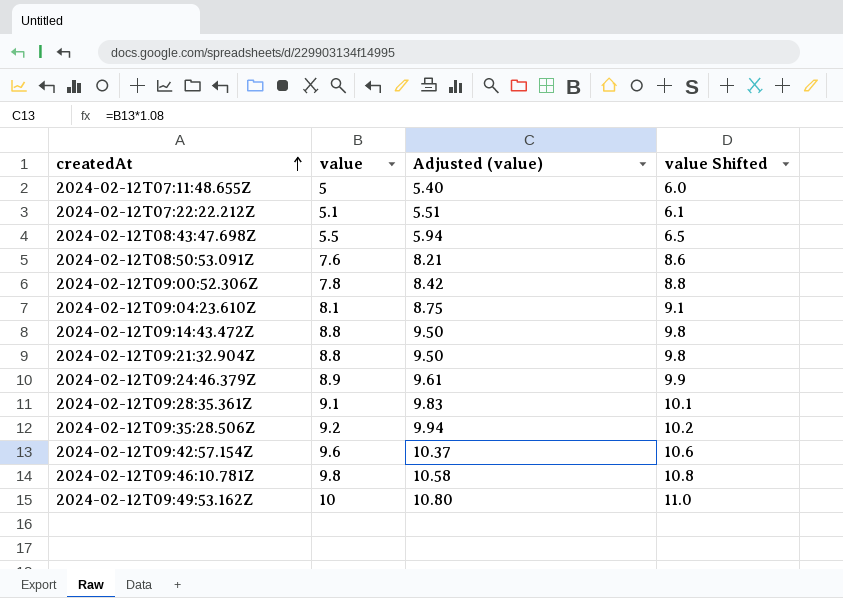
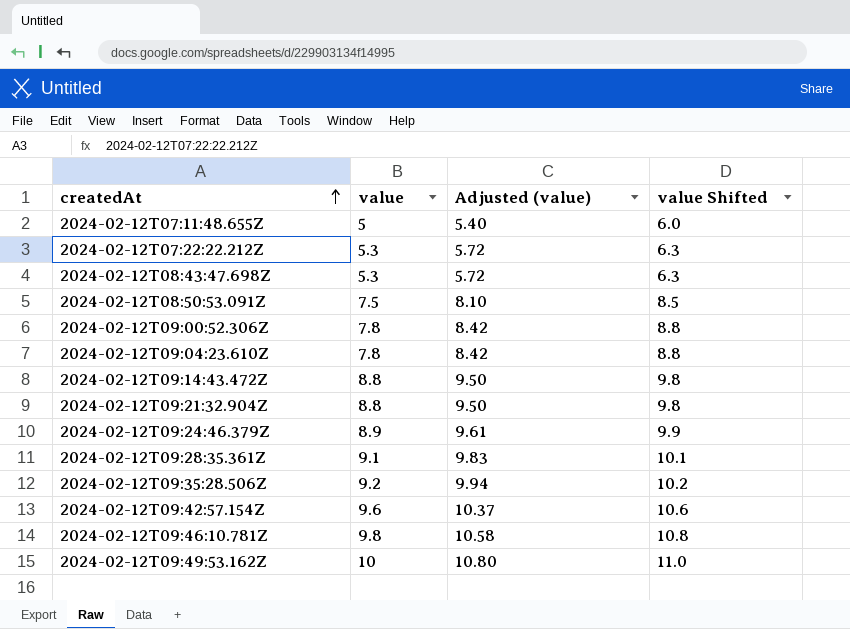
2024-02-12T07:22:22.212Z | value: 5.1 -> 5.3
2024-02-12T07:22:22.212Z | Adjusted (value): 5.51 -> 5.72
2024-02-12T07:22:22.212Z | value Shifted: 6.1 -> 6.3
2024-02-12T08:43:47.698Z | value: 5.5 -> 5.3
2024-02-12T08:43:47.698Z | Adjusted (value): 5.94 -> 5.72
2024-02-12T08:43:47.698Z | value Shifted: 6.5 -> 6.3
2024-02-12T08:50:53.091Z | value: 7.6 -> 7.5
2024-02-12T08:50:53.091Z | Adjusted (value): 8.21 -> 8.10
2024-02-12T08:50:53.091Z | value Shifted: 8.6 -> 8.5
2024-02-12T09:04:23.610Z | value: 8.1 -> 7.8
2024-02-12T09:04:23.610Z | Adjusted (value): 8.75 -> 8.42
2024-02-12T09:04:23.610Z | value Shifted: 9.1 -> 8.8

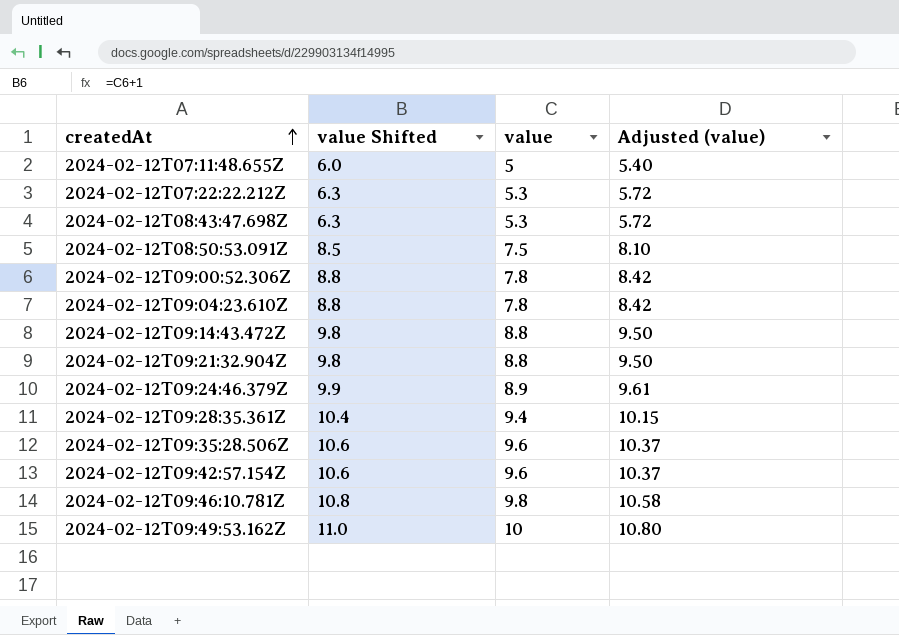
column value Shifted | position: 4 -> 2
2024-02-12T09:28:35.361Z | value Shifted: 10.1 -> 10.4
2024-02-12T09:28:35.361Z | value: 9.1 -> 9.4
2024-02-12T09:28:35.361Z | Adjusted (value): 9.83 -> 10.15
2024-02-12T09:35:28.506Z | value Shifted: 10.2 -> 10.6
2024-02-12T09:35:28.506Z | value: 9.2 -> 9.6
2024-02-12T09:35:28.506Z | Adjusted (value): 9.94 -> 10.37

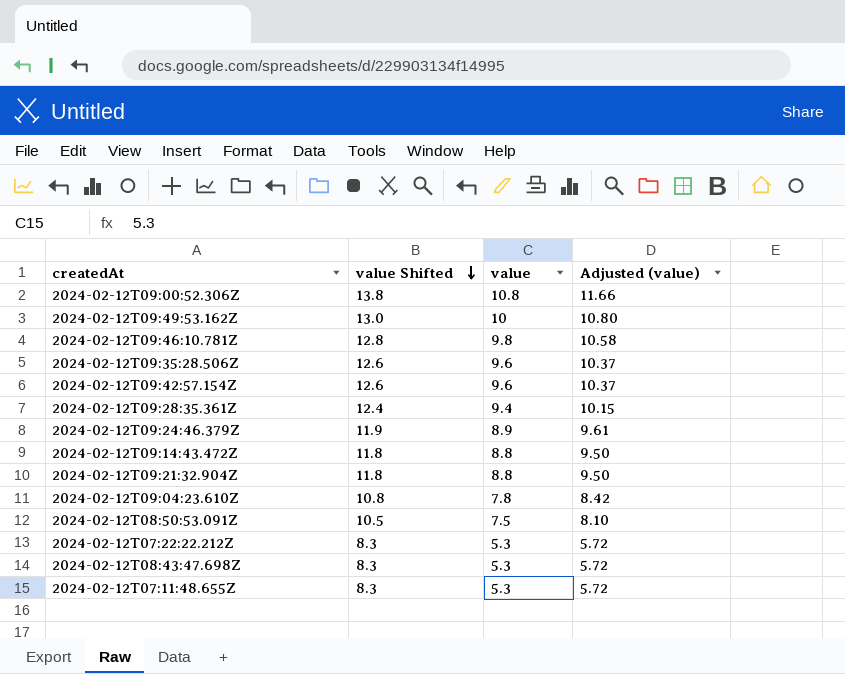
row order: createdAt ascending -> value Shifted descending
column value Shifted | formula: [value] + 1 -> [value] + 3
2024-02-12T09:00:52.306Z | value: 7.8 -> 10.8
2024-02-12T09:00:52.306Z | Adjusted (value): 8.42 -> 11.66
2024-02-12T07:11:48.655Z | value: 5 -> 5.3
2024-02-12T07:11:48.655Z | Adjusted (value): 5.40 -> 5.72

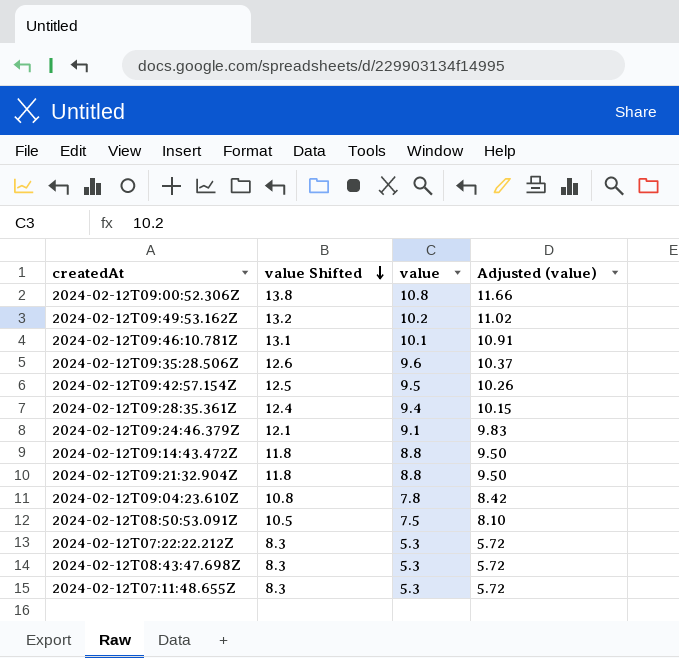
2024-02-12T09:49:53.162Z | value Shifted: 13.0 -> 13.2
2024-02-12T09:49:53.162Z | value: 10 -> 10.2
2024-02-12T09:49:53.162Z | Adjusted (value): 10.80 -> 11.02
2024-02-12T09:46:10.781Z | value Shifted: 12.8 -> 13.1
2024-02-12T09:46:10.781Z | value: 9.8 -> 10.1
2024-02-12T09:46:10.781Z | Adjusted (value): 10.58 -> 10.91
2024-02-12T09:42:57.154Z | value Shifted: 12.6 -> 12.5
2024-02-12T09:42:57.154Z | value: 9.6 -> 9.5
2024-02-12T09:42:57.154Z | Adjusted (value): 10.37 -> 10.26
2024-02-12T09:24:46.379Z | value Shifted: 11.9 -> 12.1
2024-02-12T09:24:46.379Z | value: 8.9 -> 9.1
2024-02-12T09:24:46.379Z | Adjusted (value): 9.61 -> 9.83

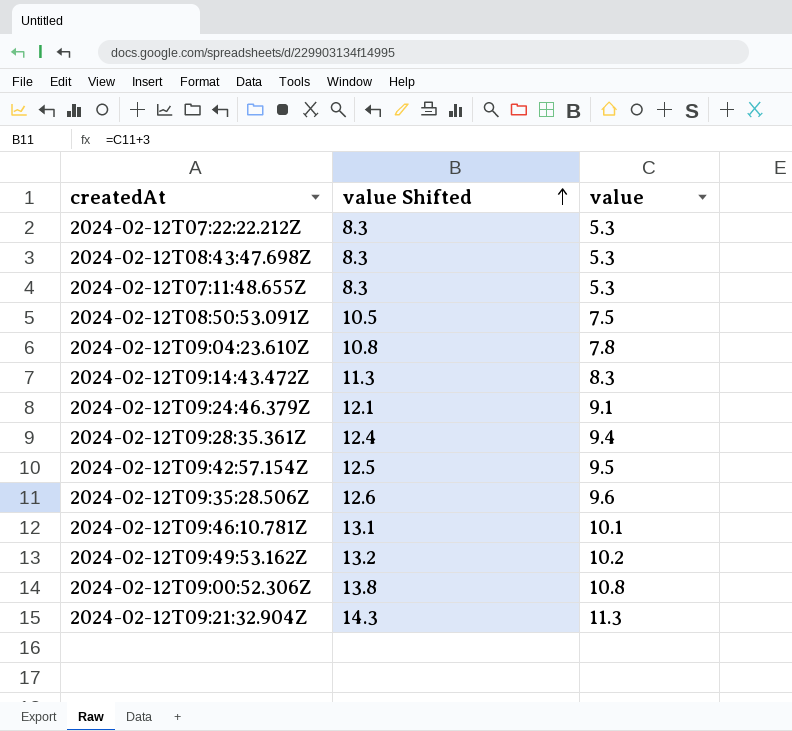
row order: value Shifted descending -> value Shifted ascending
column Adjusted (value) | formula: [value] * 1.08 -> none
2024-02-12T09:14:43.472Z | value Shifted: 11.8 -> 11.3
2024-02-12T09:14:43.472Z | value: 8.8 -> 8.3
2024-02-12T09:21:32.904Z | value Shifted: 11.8 -> 14.3
2024-02-12T09:21:32.904Z | value: 8.8 -> 11.3

